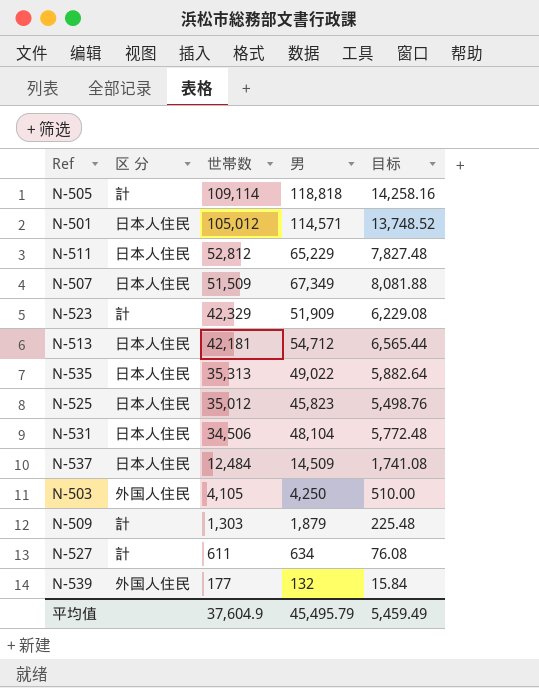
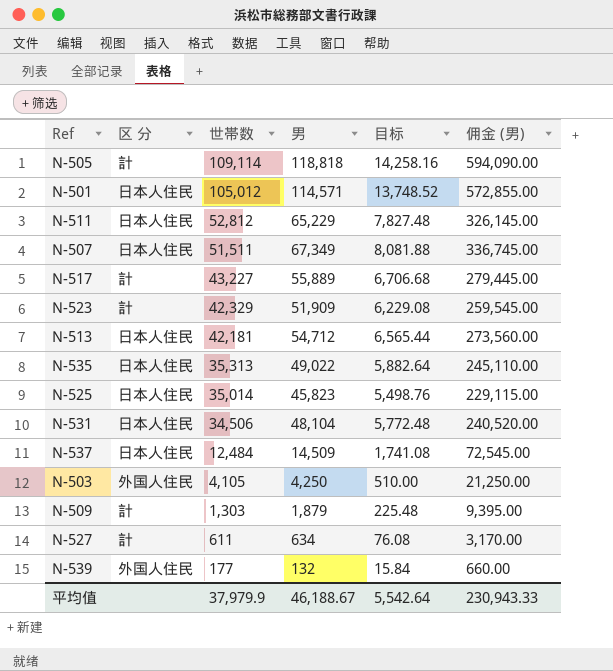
column 佣金 (男) | formula: none -> [男] * 5
N-507 | 世帯数: 51,509 -> 51,511
row N-517: none -> 計 | 43,227 | 55,889 | 6,706.68 | 279,445.00
N-525 | 世帯数: 35,012 -> 35,014
平均值 | 世帯数: 37,604.9 -> 37,979.9
平均值 | 男: 45,495.79 -> 46,188.67
平均值 | 目标: 5,459.49 -> 5,542.64

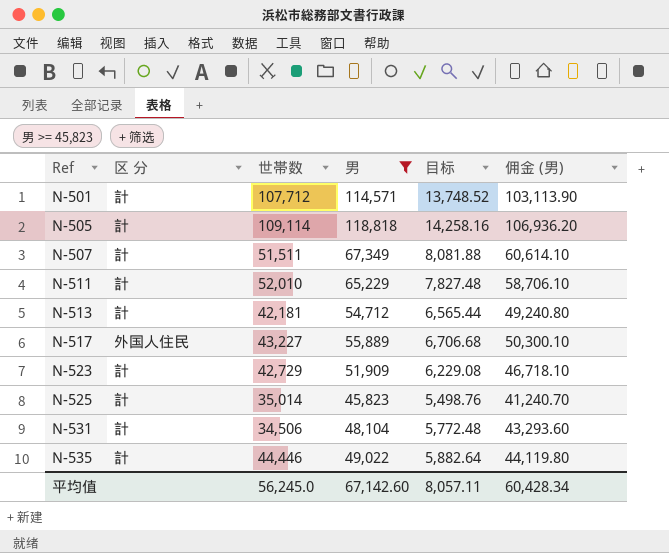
filter: none -> 男 >= 45,823
row order: 世帯数 descending -> Ref ascending
column 佣金 (男) | formula: [男] * 5 -> [男] * 0.9
N-501 | 区 分: 日本人住民 -> 計
N-501 | 世帯数: 105,012 -> 107,712
N-507 | 区 分: 日本人住民 -> 計
N-511 | 区 分: 日本人住民 -> 計
N-511 | 世帯数: 52,812 -> 52,010
N-513 | 区 分: 日本人住民 -> 計
N-517 | 区 分: 計 -> 外国人住民
N-523 | 世帯数: 42,329 -> 42,729
N-525 | 区 分: 日本人住民 -> 計
N-531 | 区 分: 日本人住民 -> 計
N-535 | 区 分: 日本人住民 -> 計
N-535 | 世帯数: 35,313 -> 44,446
平均值 | 世帯数: 37,979.9 -> 56,245.0
平均值 | 男: 46,188.67 -> 67,142.60
平均值 | 目标: 5,542.64 -> 8,057.11
平均值 | 佣金 (男): 230,943.33 -> 60,428.34

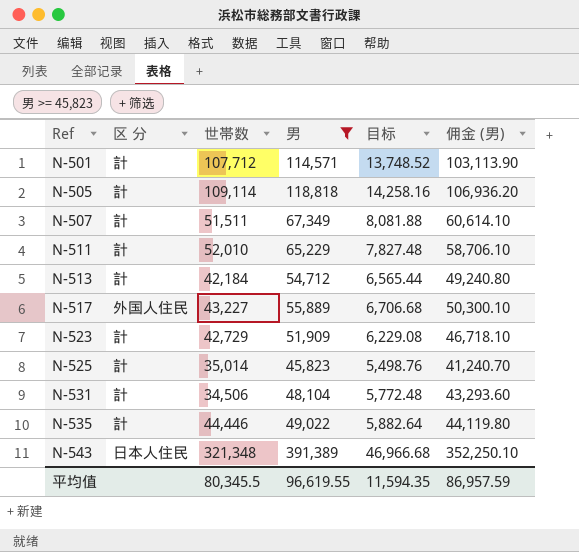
N-513 | 世帯数: 42,181 -> 42,184
row N-543: none -> 日本人住民 | 321,348 | 391,389 | 46,966.68 | 352,250.10
平均值 | 世帯数: 56,245.0 -> 80,345.5
平均值 | 男: 67,142.60 -> 96,619.55
平均值 | 目标: 8,057.11 -> 11,594.35
平均值 | 佣金 (男): 60,428.34 -> 86,957.59

